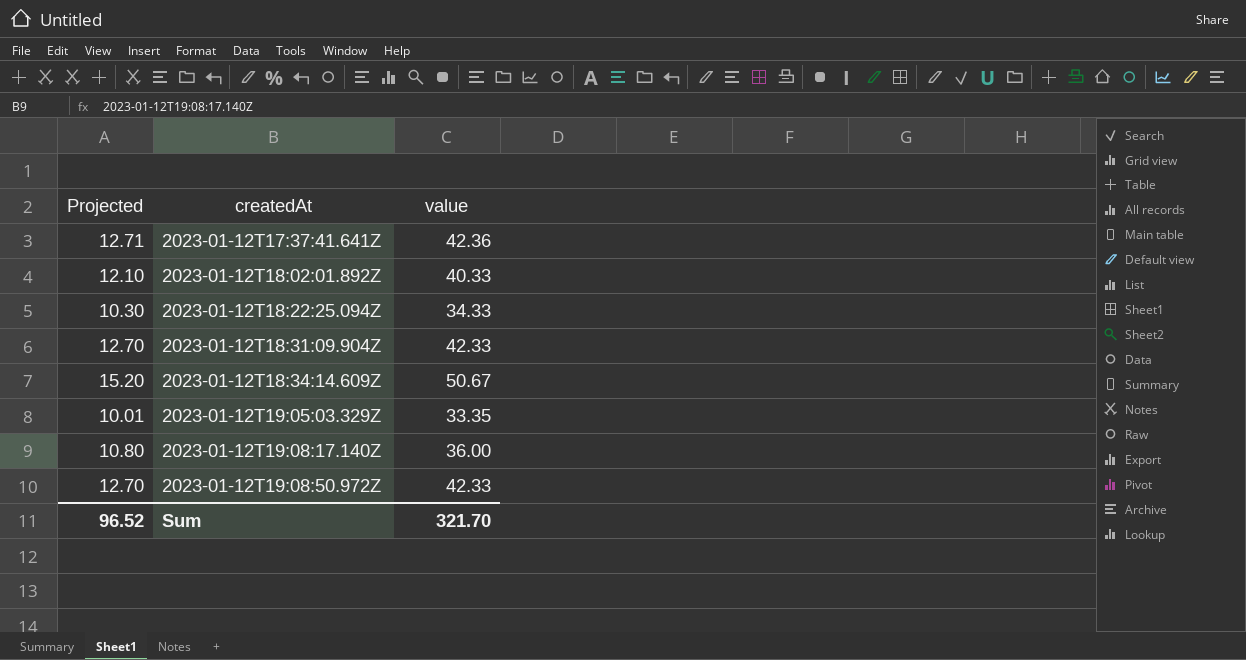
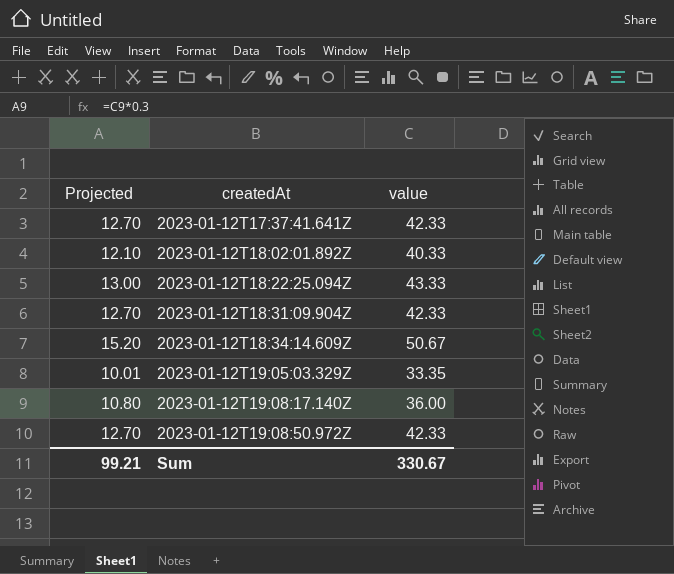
2023-01-12T17:37:41.641Z | Projected: 12.71 -> 12.70
2023-01-12T17:37:41.641Z | value: 42.36 -> 42.33
2023-01-12T18:22:25.094Z | Projected: 10.30 -> 13.00
2023-01-12T18:22:25.094Z | value: 34.33 -> 43.33
Sum | Projected: 96.52 -> 99.21
Sum | value: 321.70 -> 330.67

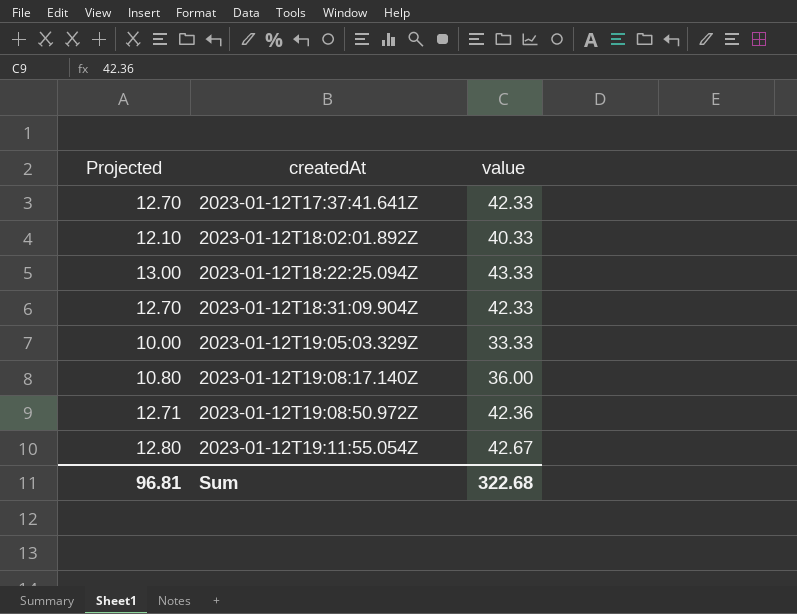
row 2023-01-12T18:34:14.609Z: 15.20 | 50.67 -> none
2023-01-12T19:05:03.329Z | Projected: 10.01 -> 10.00
2023-01-12T19:05:03.329Z | value: 33.35 -> 33.33
2023-01-12T19:08:50.972Z | Projected: 12.70 -> 12.71
2023-01-12T19:08:50.972Z | value: 42.33 -> 42.36
row 2023-01-12T19:11:55.054Z: none -> 12.80 | 42.67
Sum | Projected: 99.21 -> 96.81
Sum | value: 330.67 -> 322.68

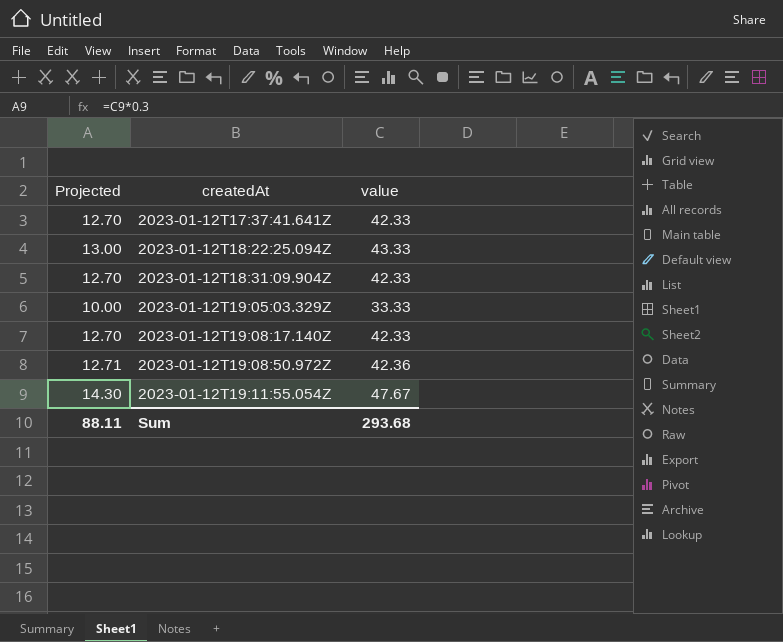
row 2023-01-12T18:02:01.892Z: 12.10 | 40.33 -> none
2023-01-12T19:08:17.140Z | Projected: 10.80 -> 12.70
2023-01-12T19:08:17.140Z | value: 36.00 -> 42.33
2023-01-12T19:11:55.054Z | Projected: 12.80 -> 14.30
2023-01-12T19:11:55.054Z | value: 42.67 -> 47.67
Sum | Projected: 96.81 -> 88.11
Sum | value: 322.68 -> 293.68

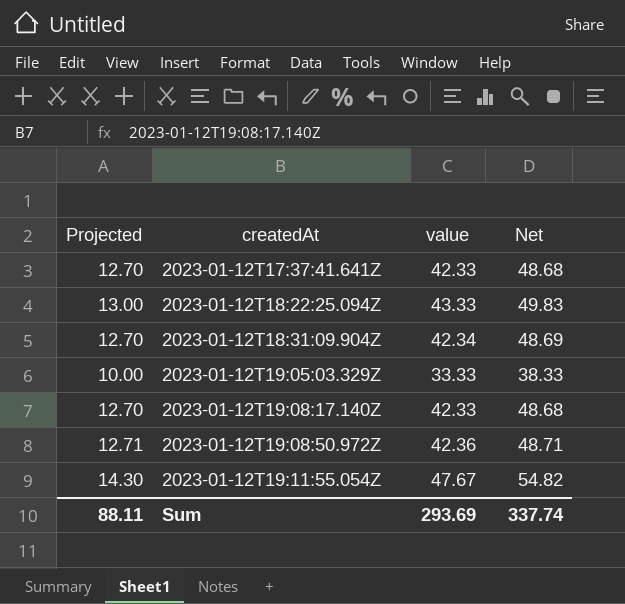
column Net | formula: none -> [value] * 1.15
2023-01-12T18:31:09.904Z | value: 42.33 -> 42.34
Sum | value: 293.68 -> 293.69

